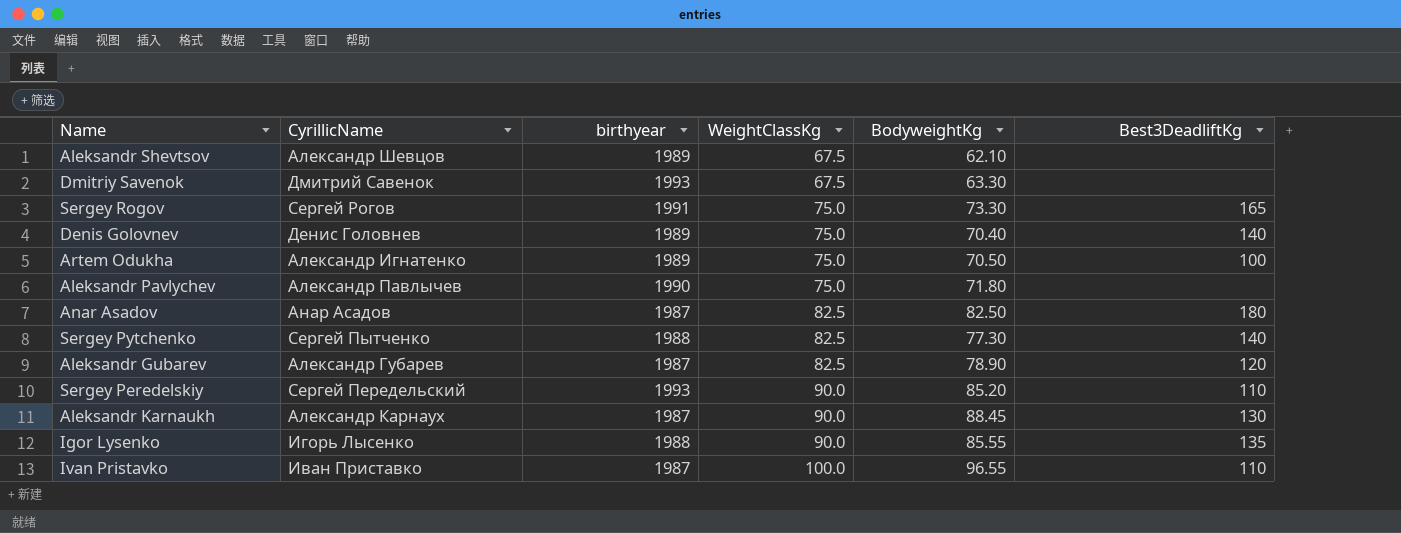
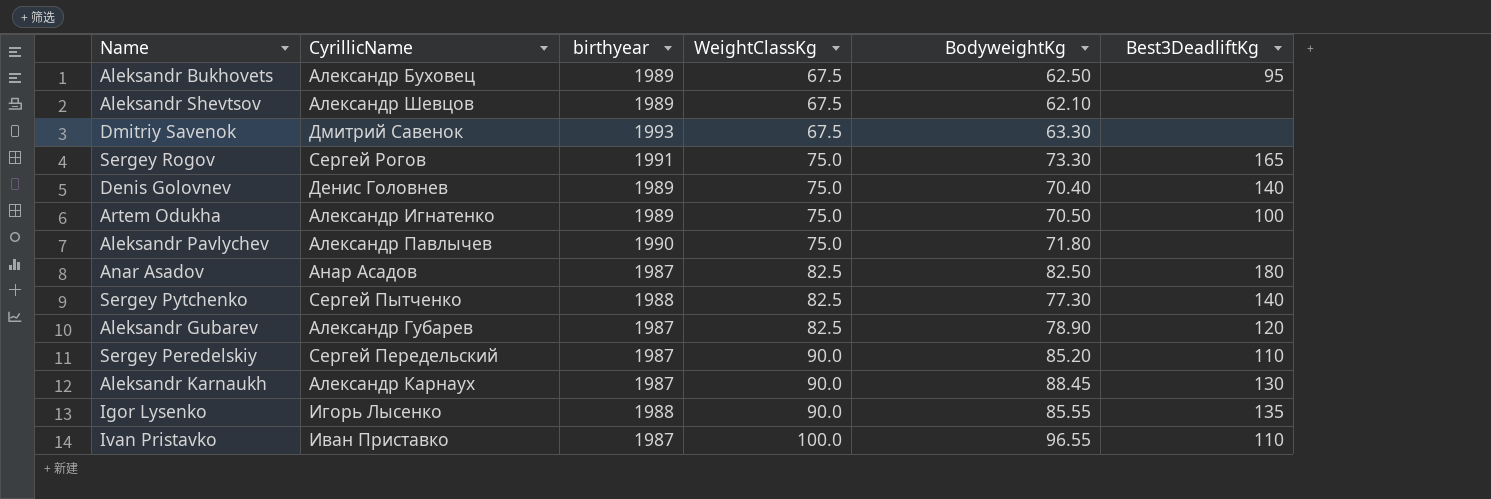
row Aleksandr Bukhovets: none -> Александр Буховец | 1989 | 67.5 | 62.50 | 95
Sergey Peredelskiy | birthyear: 1993 -> 1987

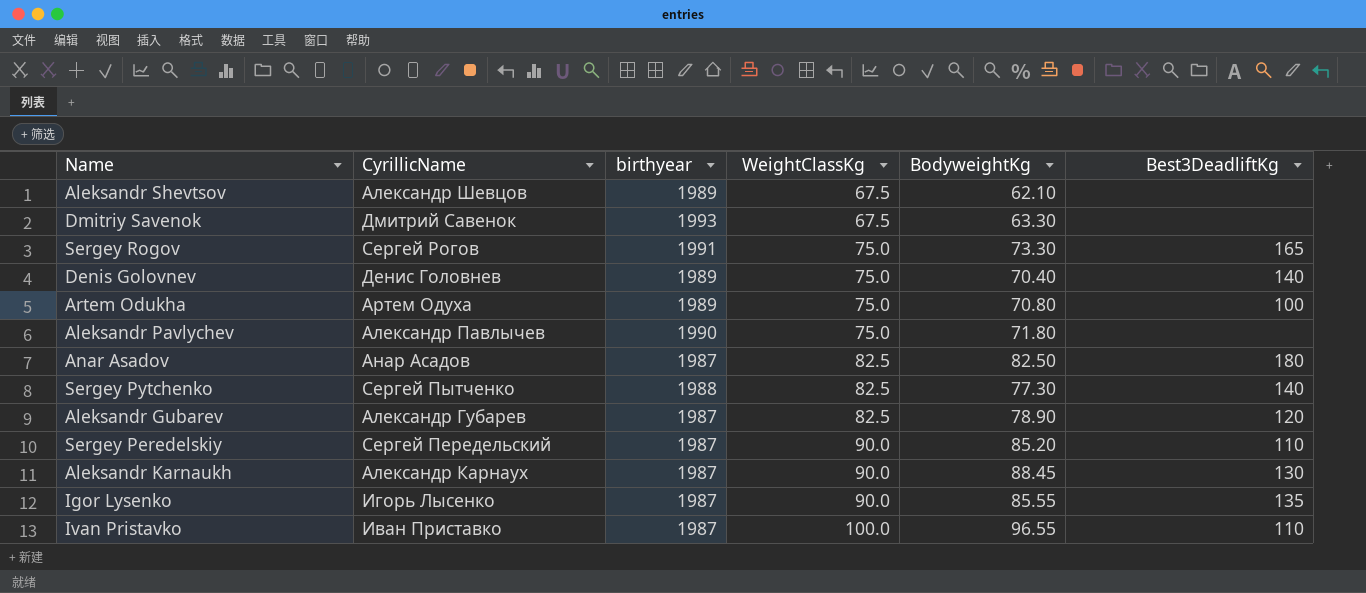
row Aleksandr Bukhovets: Александр Буховец | 1989 | 67.5 | 62.50 | 95 -> none
Artem Odukha | CyrillicName: Александр Игнатенко -> Артем Одуха
Artem Odukha | BodyweightKg: 70.50 -> 70.80
Igor Lysenko | birthyear: 1988 -> 1987

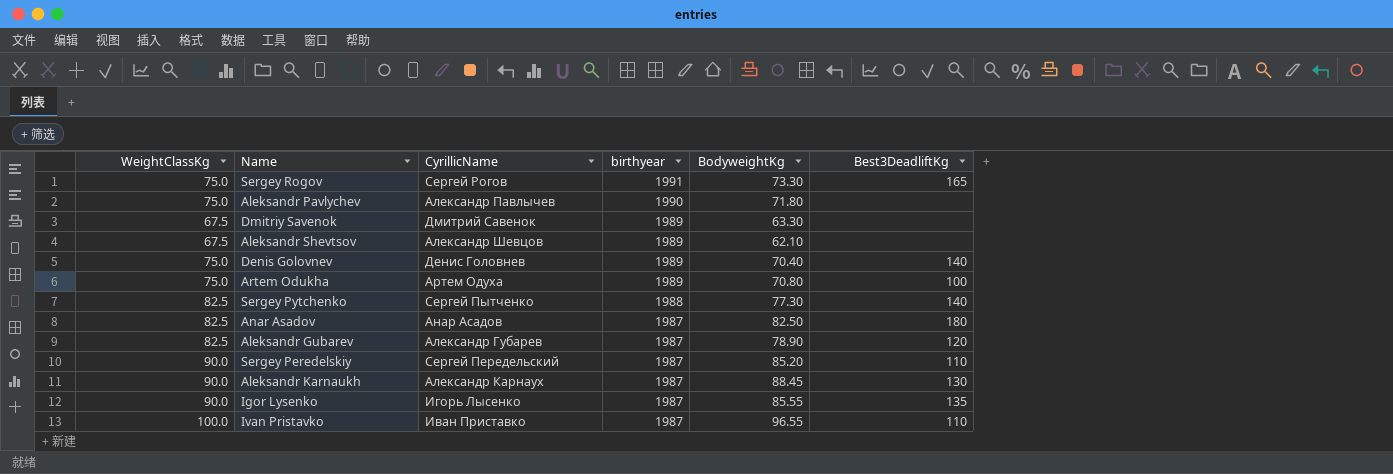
row order: WeightClassKg ascending -> birthyear descending
column WeightClassKg | position: 4 -> 1
Dmitriy Savenok | birthyear: 1993 -> 1989

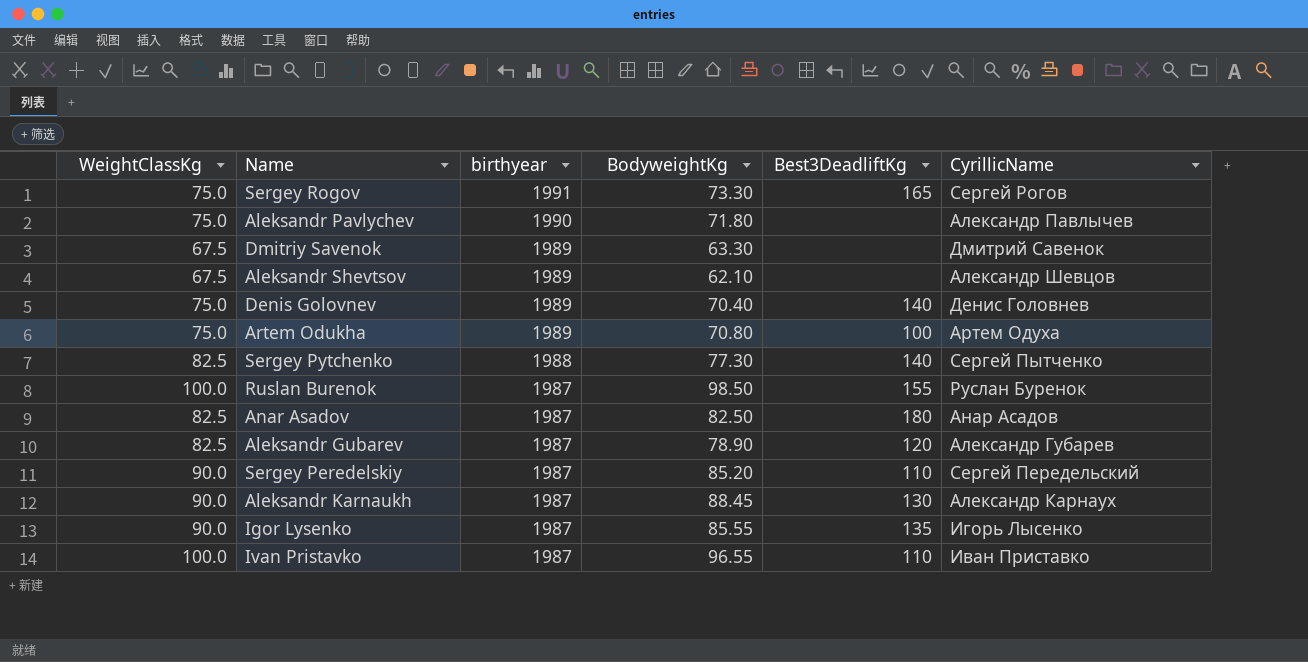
column CyrillicName | position: 3 -> 6
row Ruslan Burenok: none -> 100.0 | 1987 | 98.50 | 155 | Руслан Буренок

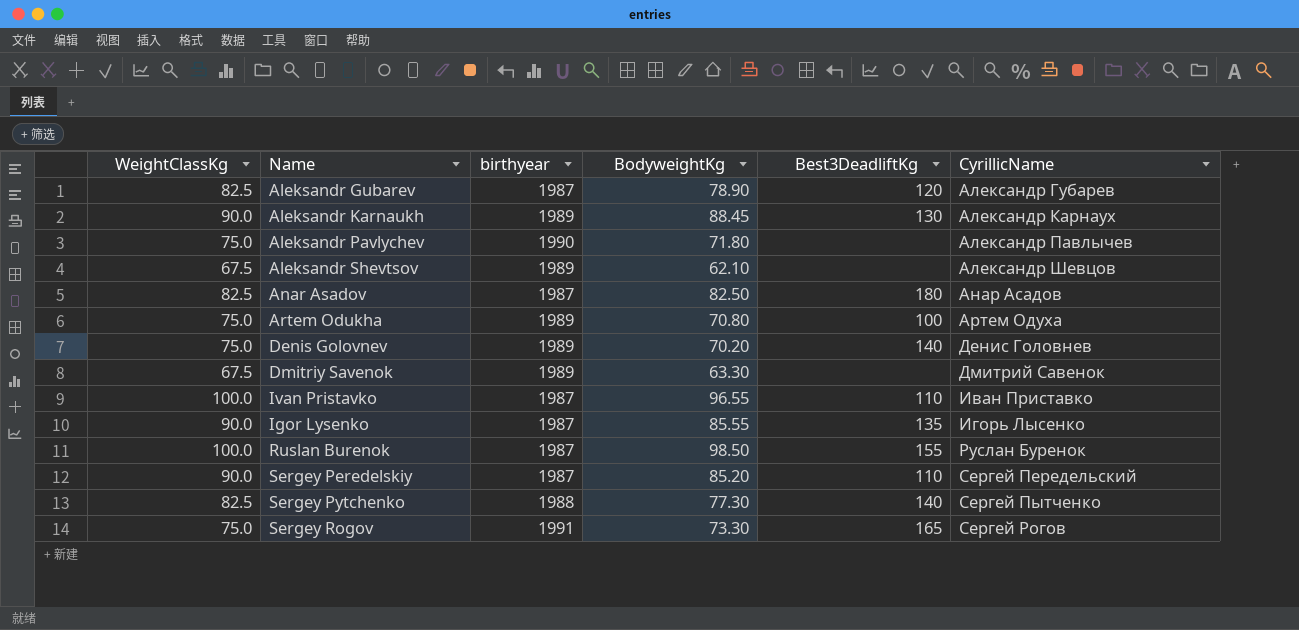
row order: birthyear descending -> CyrillicName ascending
Aleksandr Karnaukh | birthyear: 1987 -> 1989
Denis Golovnev | BodyweightKg: 70.40 -> 70.20

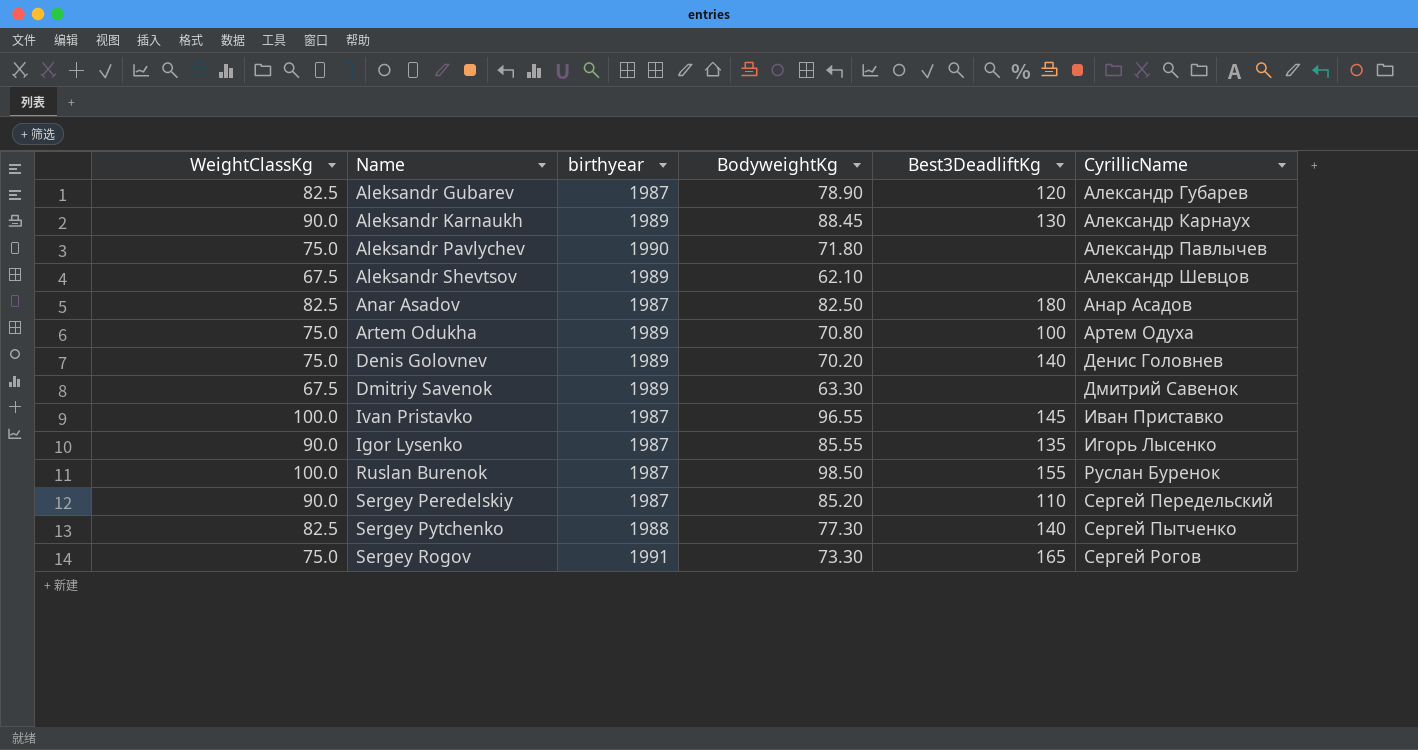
Ivan Pristavko | Best3DeadliftKg: 110 -> 145

